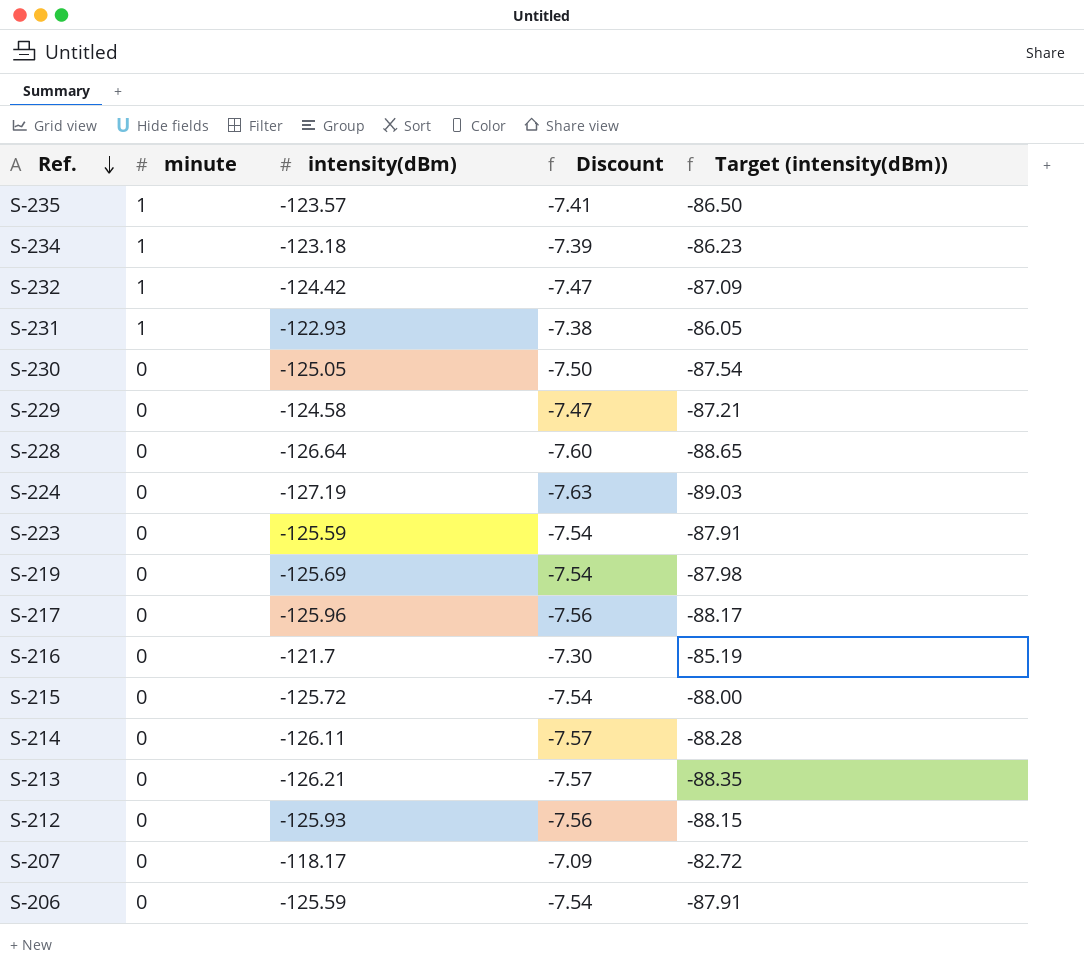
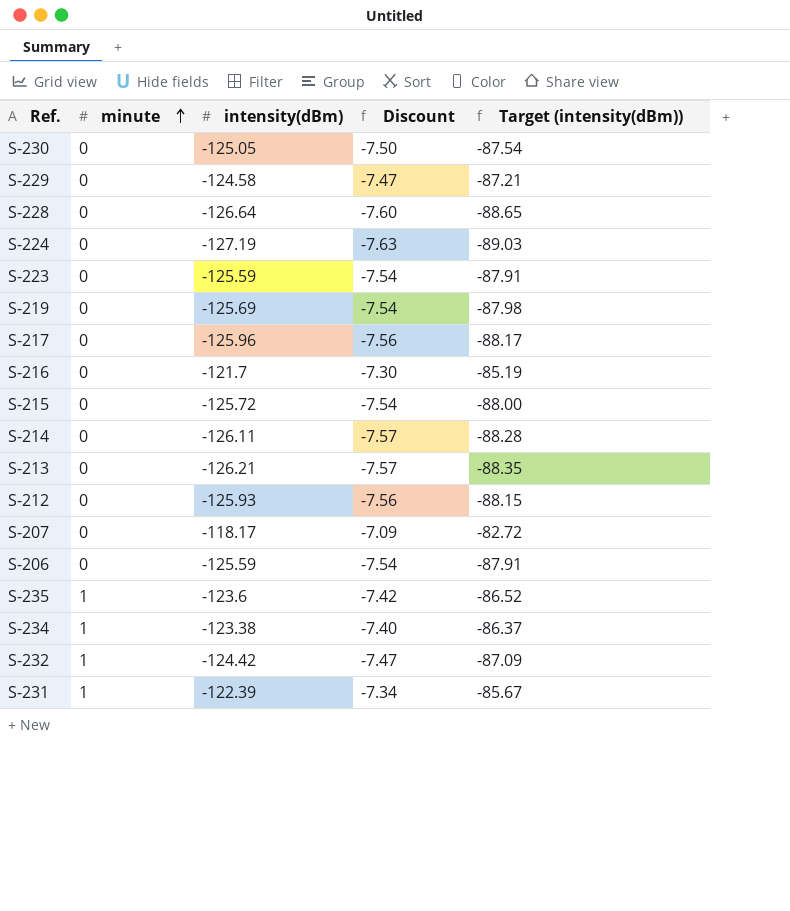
row order: Ref. descending -> minute ascending
S-235 | intensity(dBm): -123.57 -> -123.6
S-235 | Discount: -7.41 -> -7.42
S-235 | Target (intensity(dBm)): -86.50 -> -86.52
S-234 | intensity(dBm): -123.18 -> -123.38
S-234 | Discount: -7.39 -> -7.40
S-234 | Target (intensity(dBm)): -86.23 -> -86.37
S-231 | intensity(dBm): -122.93 -> -122.39
S-231 | Discount: -7.38 -> -7.34
S-231 | Target (intensity(dBm)): -86.05 -> -85.67

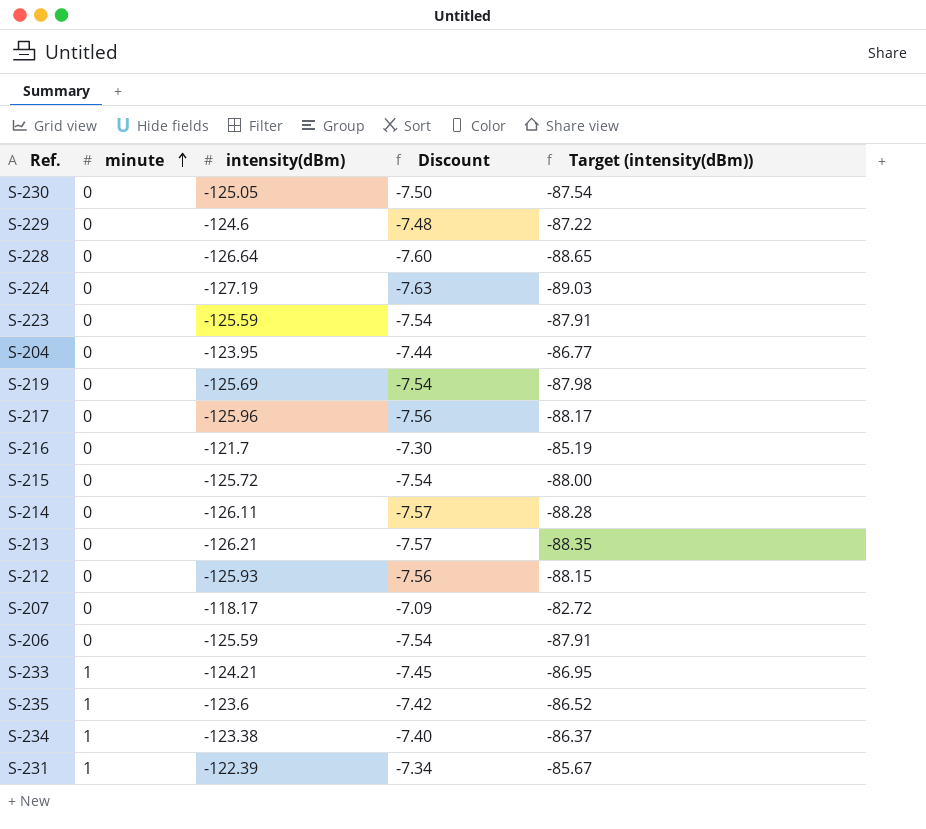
row S-232: 1 | -124.42 | -7.47 | -87.09 -> none
S-229 | intensity(dBm): -124.58 -> -124.6
S-229 | Discount: -7.47 -> -7.48
S-229 | Target (intensity(dBm)): -87.21 -> -87.22
row S-204: none -> 0 | -123.95 | -7.44 | -86.77
row S-233: none -> 1 | -124.21 | -7.45 | -86.95

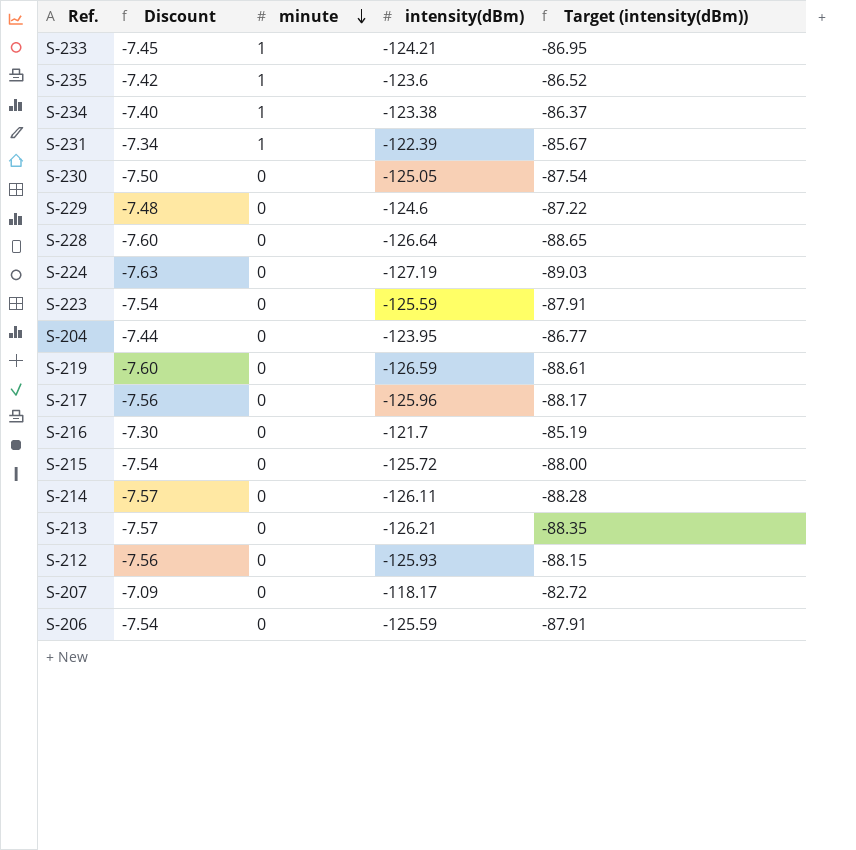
row order: minute ascending -> minute descending
column Discount | position: 4 -> 2
S-219 | Discount: -7.54 -> -7.60
S-219 | intensity(dBm): -125.69 -> -126.59
S-219 | Target (intensity(dBm)): -87.98 -> -88.61

